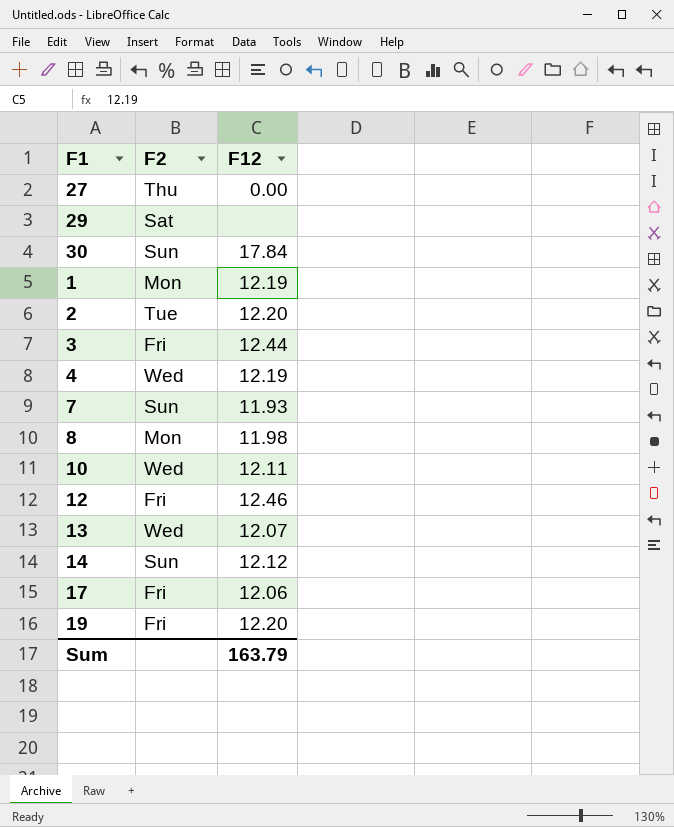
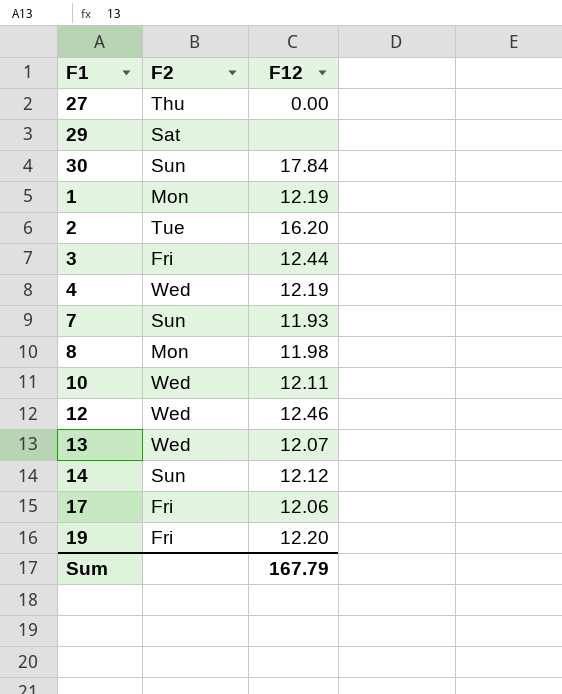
2 | F12: 12.20 -> 16.20
12 | F2: Fri -> Wed
Sum | F12: 163.79 -> 167.79

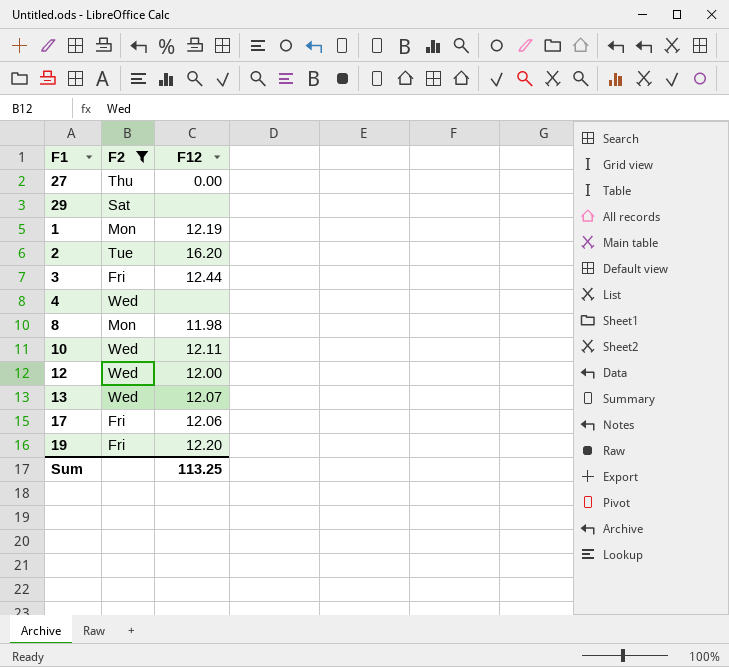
filter: none -> F2 != Sun
4 | F12: 12.19 -> none
12 | F12: 12.46 -> 12.00
Sum | F12: 167.79 -> 113.25

